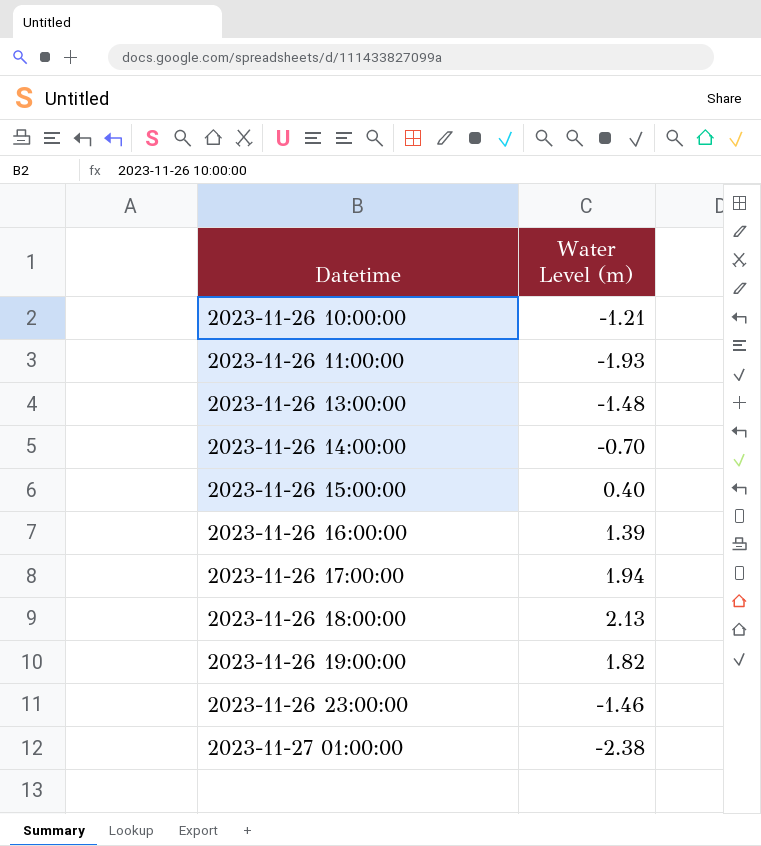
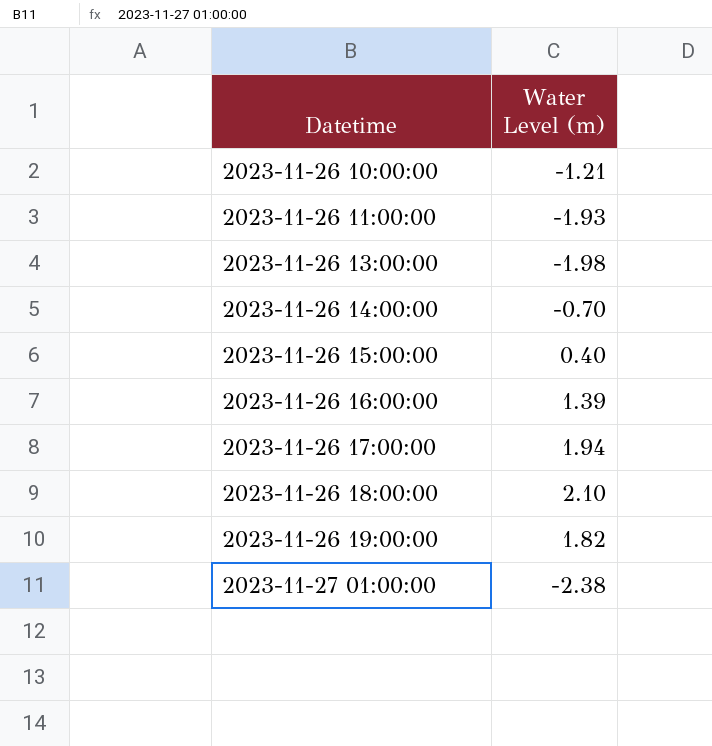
row 2023-11-26 23:00:00: -1.46 -> none
2023-11-26 13:00:00 | Water Level (m): -1.48 -> -1.98
2023-11-26 18:00:00 | Water Level (m): 2.13 -> 2.10

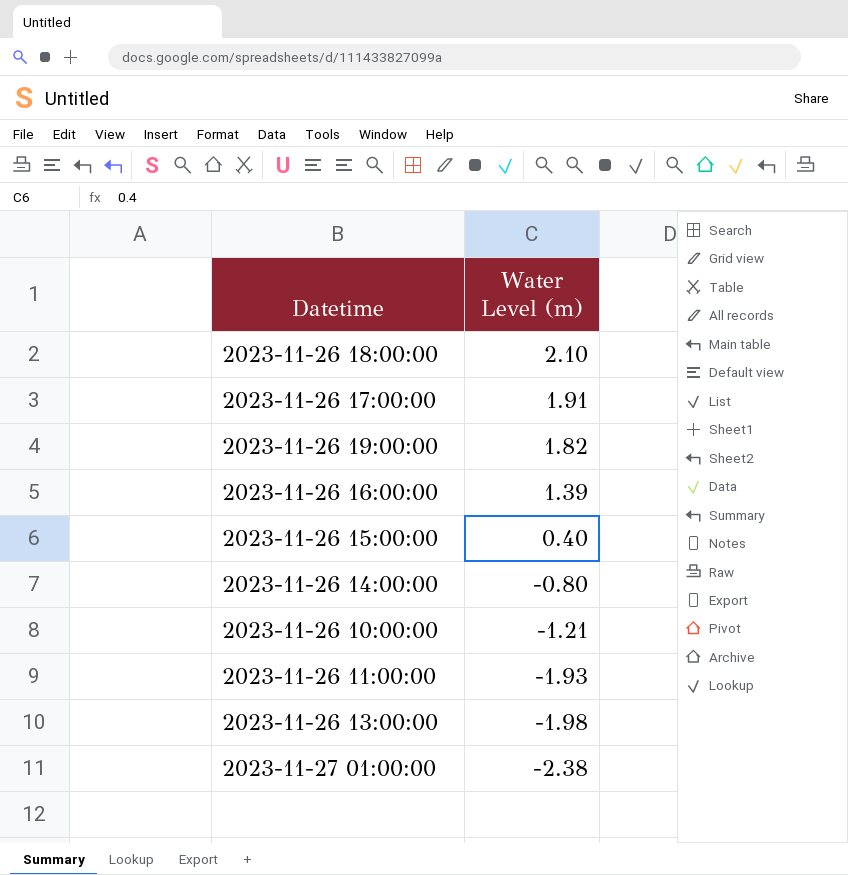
row order: Datetime ascending -> Water Level (m) descending
2023-11-26 17:00:00 | Water Level (m): 1.94 -> 1.91
2023-11-26 14:00:00 | Water Level (m): -0.70 -> -0.80

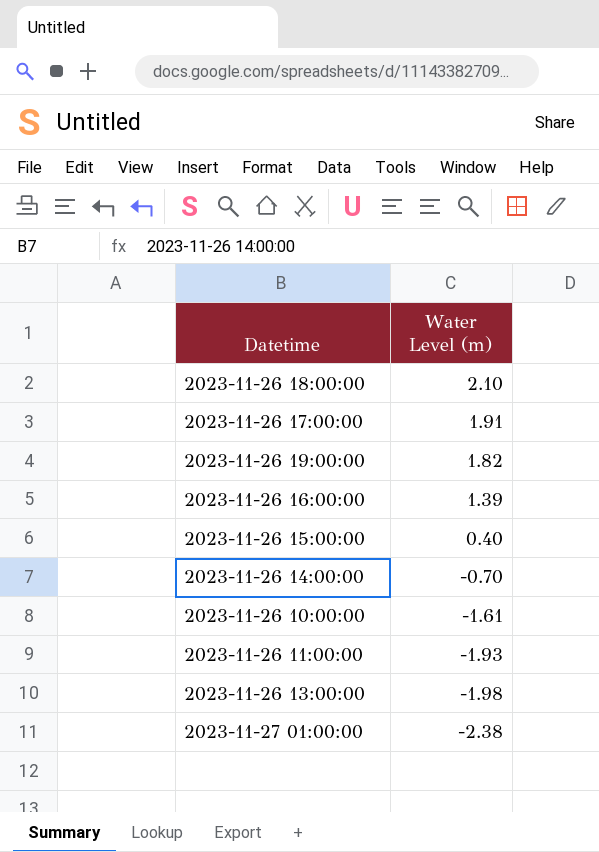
2023-11-26 14:00:00 | Water Level (m): -0.80 -> -0.70
2023-11-26 10:00:00 | Water Level (m): -1.21 -> -1.61

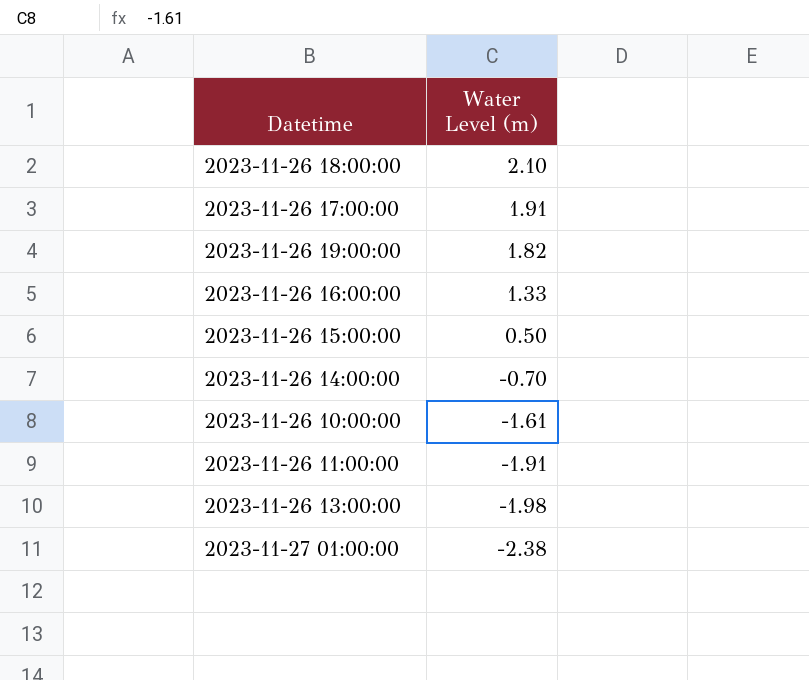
2023-11-26 16:00:00 | Water Level (m): 1.39 -> 1.33
2023-11-26 15:00:00 | Water Level (m): 0.40 -> 0.50
2023-11-26 11:00:00 | Water Level (m): -1.93 -> -1.91

